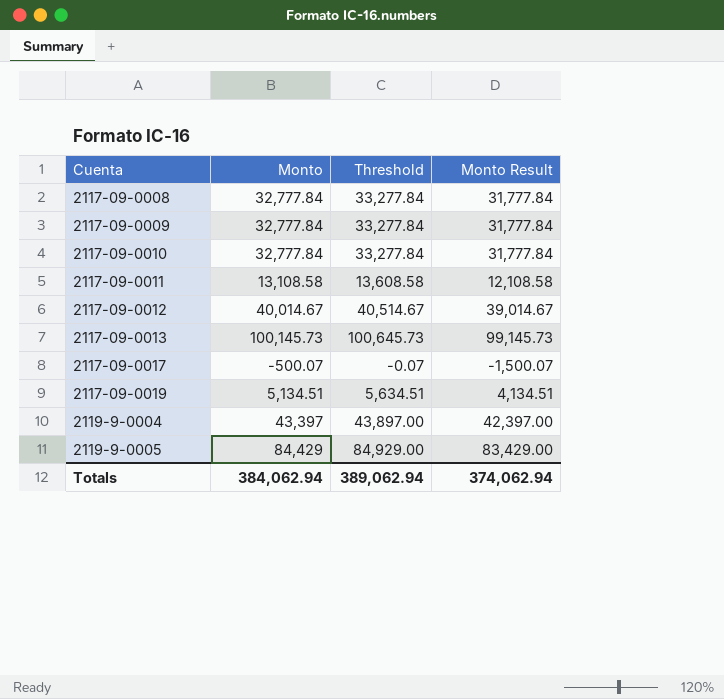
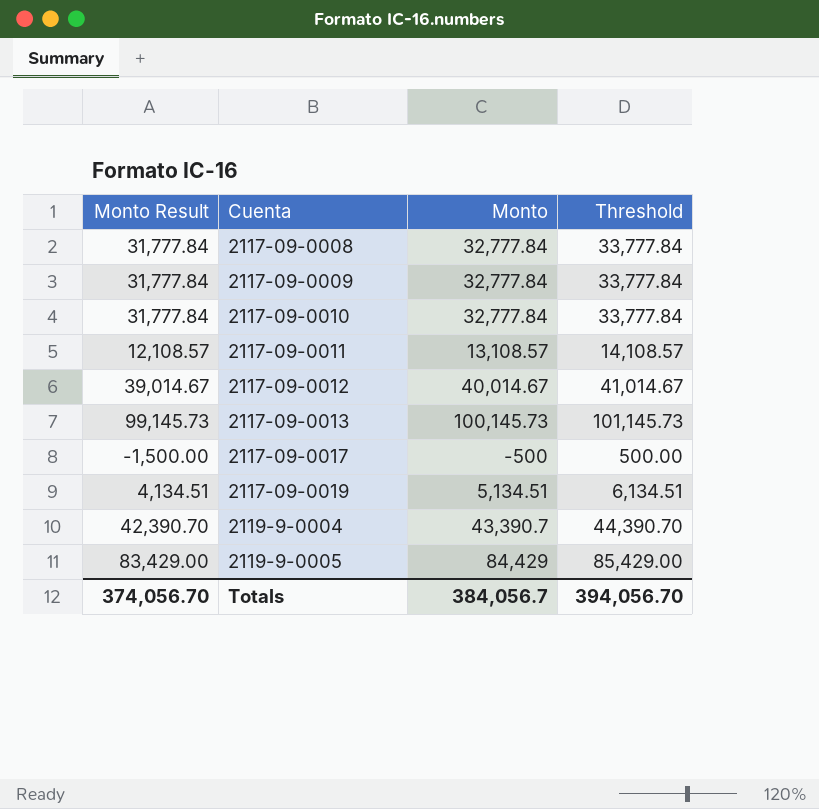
column Monto Result | position: 4 -> 1
column Threshold | formula: [Monto] + 500 -> [Monto] + 1000
2117-09-0011 | Monto Result: 12,108.58 -> 12,108.57
2117-09-0011 | Monto: 13,108.58 -> 13,108.57
2117-09-0017 | Monto Result: -1,500.07 -> -1,500.00
2117-09-0017 | Monto: -500.07 -> -500
2119-9-0004 | Monto Result: 42,397.00 -> 42,390.70
2119-9-0004 | Monto: 43,397 -> 43,390.7
Totals | Monto Result: 374,062.94 -> 374,056.70
Totals | Monto: 384,062.94 -> 384,056.7
Totals | Threshold: 389,062.94 -> 394,056.70

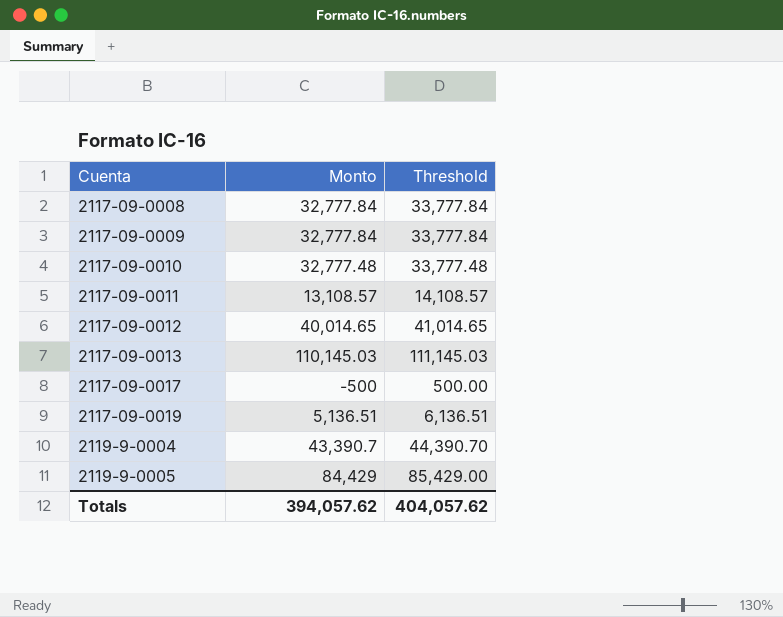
column Monto Result | formula: [Monto] - 1000 -> none
2117-09-0010 | Monto: 32,777.84 -> 32,777.48
2117-09-0010 | Threshold: 33,777.84 -> 33,777.48
2117-09-0012 | Monto: 40,014.67 -> 40,014.65
2117-09-0012 | Threshold: 41,014.67 -> 41,014.65
2117-09-0013 | Monto: 100,145.73 -> 110,145.03
2117-09-0013 | Threshold: 101,145.73 -> 111,145.03
2117-09-0019 | Monto: 5,134.51 -> 5,136.51
2117-09-0019 | Threshold: 6,134.51 -> 6,136.51
Totals | Monto: 384,056.7 -> 394,057.62
Totals | Threshold: 394,056.70 -> 404,057.62

